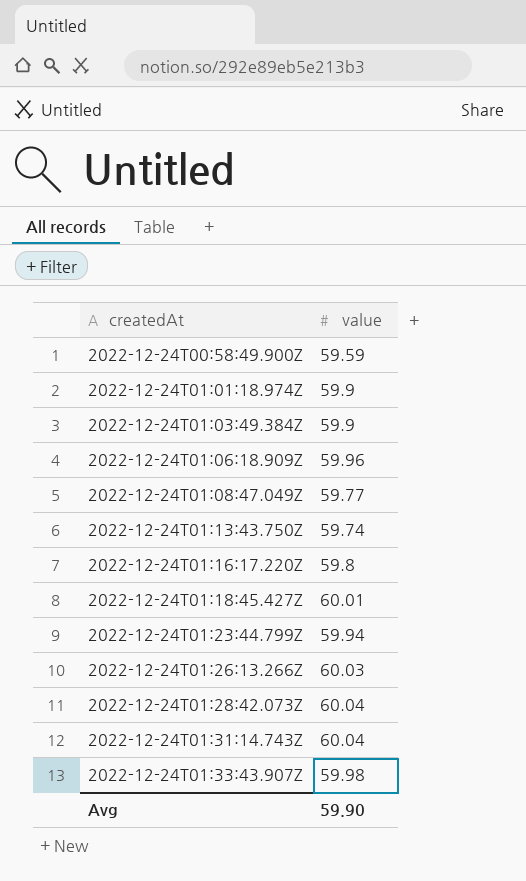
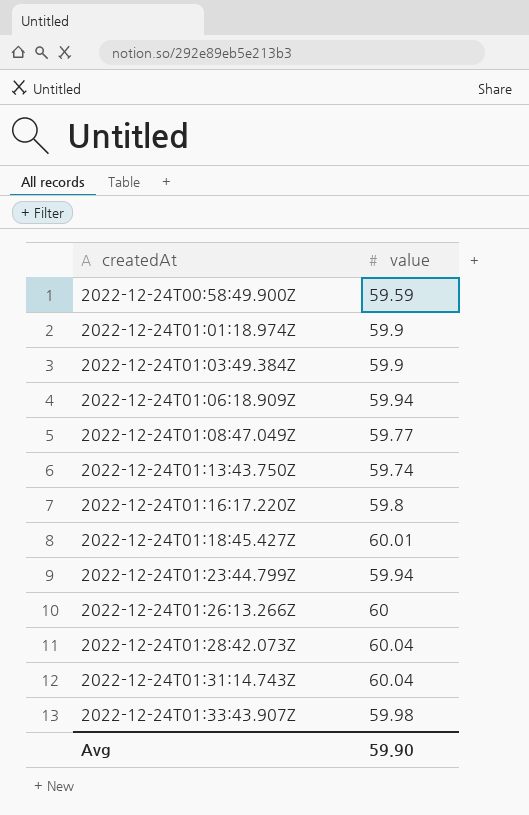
2022-12-24T01:06:18.909Z | value: 59.96 -> 59.94
2022-12-24T01:26:13.266Z | value: 60.03 -> 60

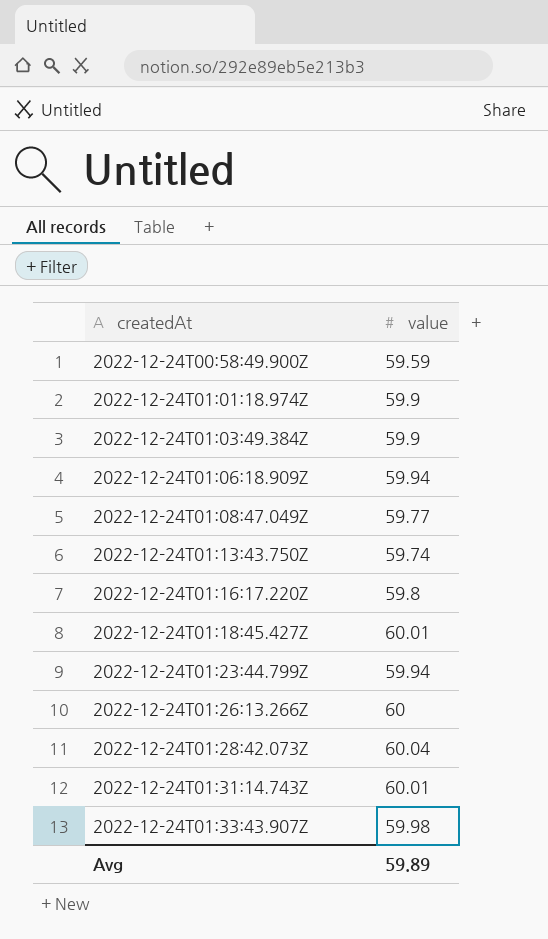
2022-12-24T01:31:14.743Z | value: 60.04 -> 60.01
Avg | value: 59.90 -> 59.89

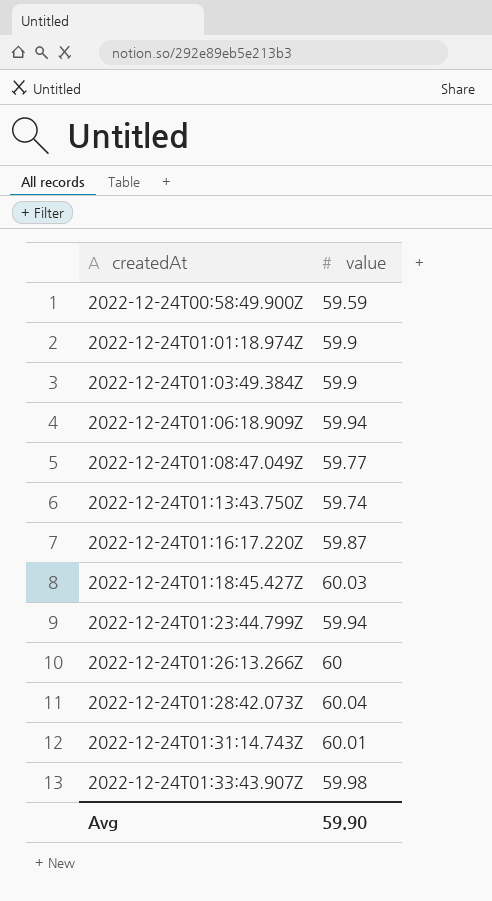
2022-12-24T01:16:17.220Z | value: 59.8 -> 59.87
2022-12-24T01:18:45.427Z | value: 60.01 -> 60.03
Avg | value: 59.89 -> 59.90

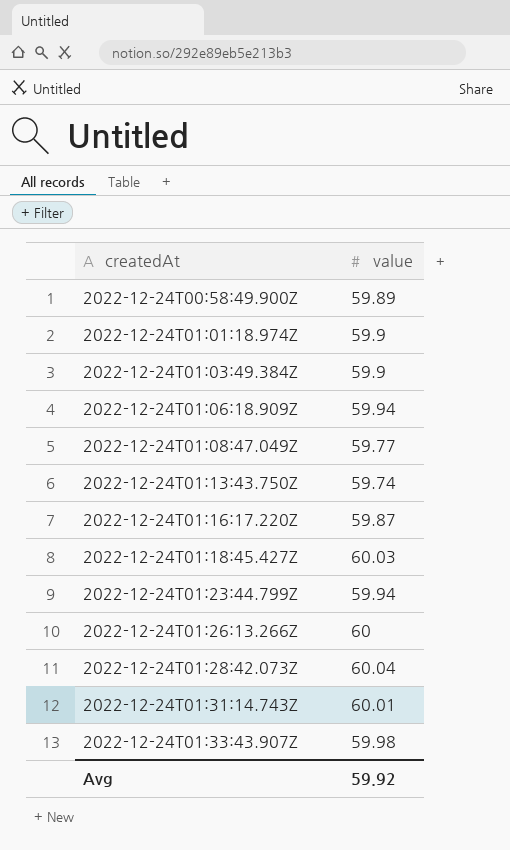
2022-12-24T00:58:49.900Z | value: 59.59 -> 59.89
Avg | value: 59.90 -> 59.92

